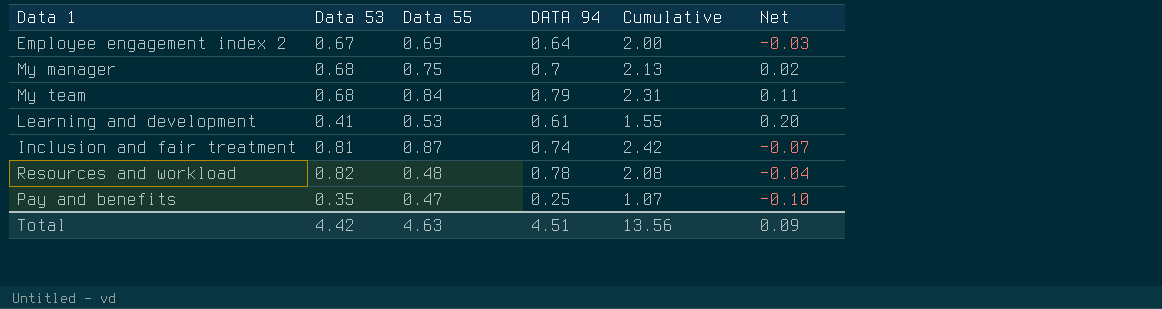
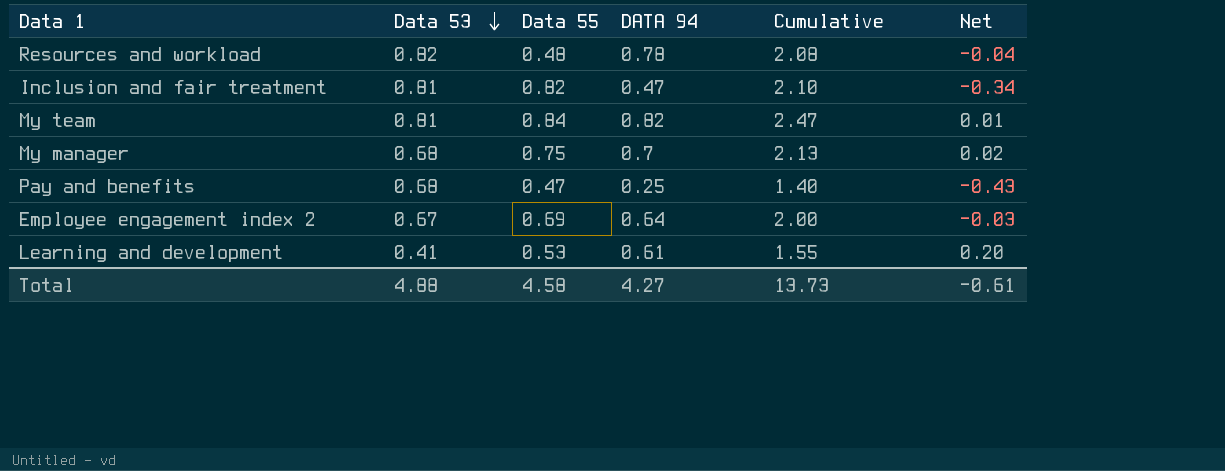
row order: none -> Data 53 descending
Inclusion and fair treatment | Data 55: 0.87 -> 0.82
Inclusion and fair treatment | DATA 94: 0.74 -> 0.47
Inclusion and fair treatment | Cumulative: 2.42 -> 2.10
Inclusion and fair treatment | Net: -0.07 -> -0.34
My team | Data 53: 0.68 -> 0.81
My team | DATA 94: 0.79 -> 0.82
My team | Cumulative: 2.31 -> 2.47
My team | Net: 0.11 -> 0.01
Pay and benefits | Data 53: 0.35 -> 0.68
Pay and benefits | Cumulative: 1.07 -> 1.40
Pay and benefits | Net: -0.10 -> -0.43
Total | Data 53: 4.42 -> 4.88
Total | Data 55: 4.63 -> 4.58
Total | DATA 94: 4.51 -> 4.27
Total | Cumulative: 13.56 -> 13.73
Total | Net: 0.09 -> -0.61

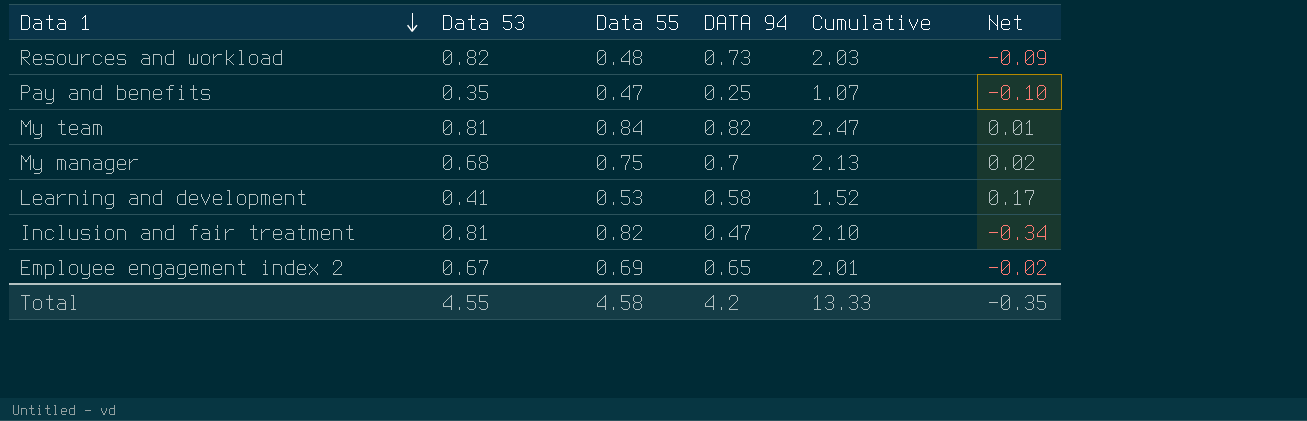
row order: Data 53 descending -> Data 1 descending
Resources and workload | DATA 94: 0.78 -> 0.73
Resources and workload | Cumulative: 2.08 -> 2.03
Resources and workload | Net: -0.04 -> -0.09
Pay and benefits | Data 53: 0.68 -> 0.35
Pay and benefits | Cumulative: 1.40 -> 1.07
Pay and benefits | Net: -0.43 -> -0.10
Learning and development | DATA 94: 0.61 -> 0.58
Learning and development | Cumulative: 1.55 -> 1.52
Learning and development | Net: 0.20 -> 0.17
Employee engagement index 2 | DATA 94: 0.64 -> 0.65
Employee engagement index 2 | Cumulative: 2.00 -> 2.01
Employee engagement index 2 | Net: -0.03 -> -0.02
Total | Data 53: 4.88 -> 4.55
Total | DATA 94: 4.27 -> 4.2
Total | Cumulative: 13.73 -> 13.33
Total | Net: -0.61 -> -0.35

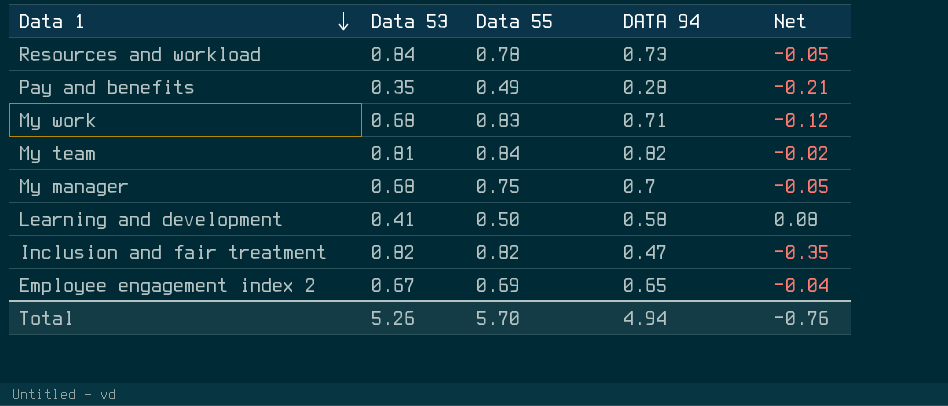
column Cumulative | formula: [Data 53] + [Data 55] + [DATA 94] -> none
column Net | formula: [DATA 94] - [Data 53] -> [DATA 94] - [Data 55]
Resources and workload | Data 53: 0.82 -> 0.84
Resources and workload | Data 55: 0.48 -> 0.78
Pay and benefits | Data 55: 0.47 -> 0.49
Pay and benefits | DATA 94: 0.25 -> 0.28
row My work: none -> 0.68 | 0.83 | 0.71 | -0.12
Learning and development | Data 55: 0.53 -> 0.50
Inclusion and fair treatment | Data 53: 0.81 -> 0.82
Total | Data 53: 4.55 -> 5.26
Total | Data 55: 4.58 -> 5.70
Total | DATA 94: 4.2 -> 4.94
Total | Net: -0.35 -> -0.76

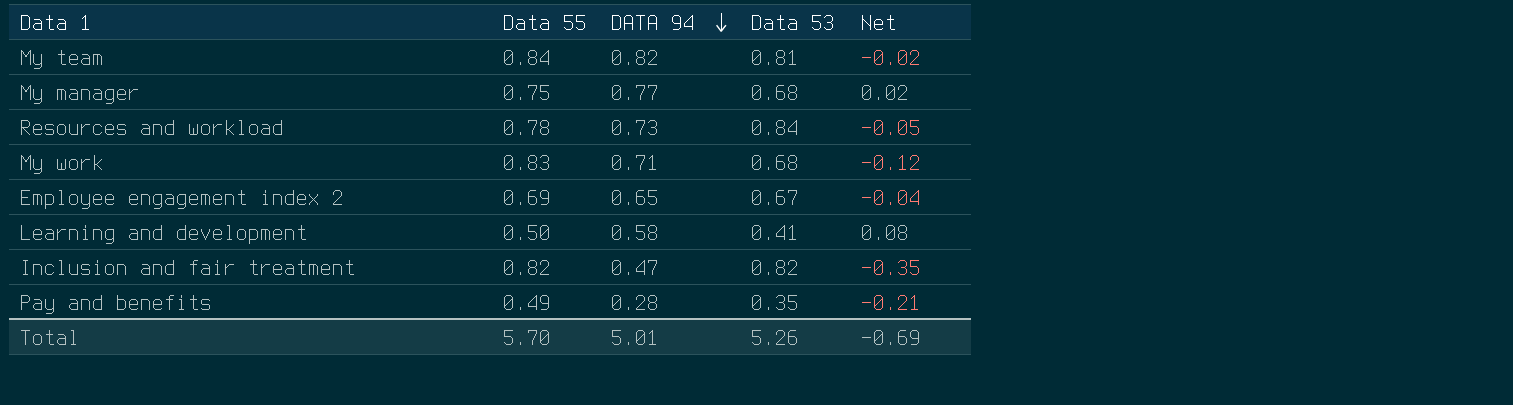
row order: Data 1 descending -> DATA 94 descending
column Data 53 | position: 2 -> 4
My manager | DATA 94: 0.7 -> 0.77
My manager | Net: -0.05 -> 0.02
Total | DATA 94: 4.94 -> 5.01
Total | Net: -0.76 -> -0.69

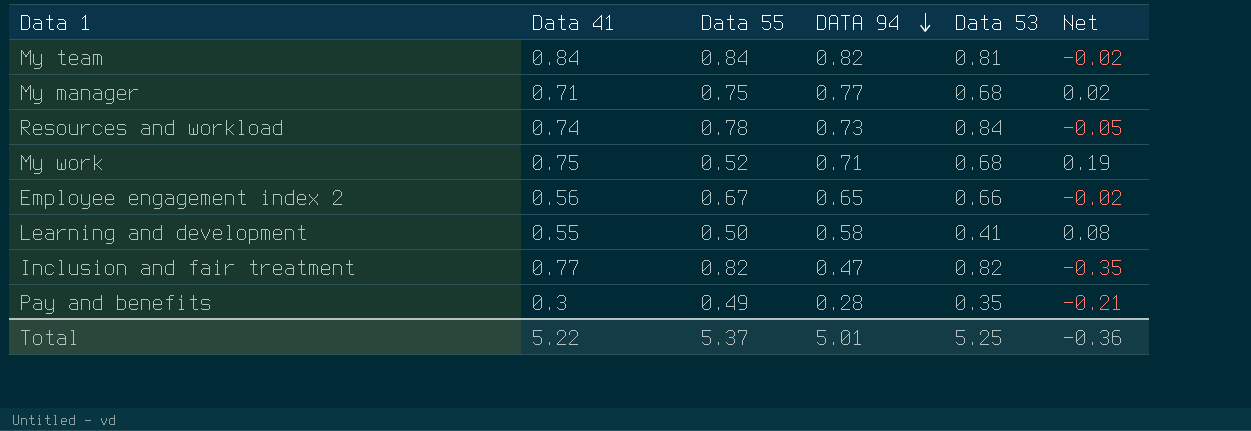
column Data 41 | position: none -> 2
My work | Data 55: 0.83 -> 0.52
My work | Net: -0.12 -> 0.19
Employee engagement index 2 | Data 55: 0.69 -> 0.67
Employee engagement index 2 | Data 53: 0.67 -> 0.66
Employee engagement index 2 | Net: -0.04 -> -0.02
Total | Data 55: 5.70 -> 5.37
Total | Data 53: 5.26 -> 5.25
Total | Net: -0.69 -> -0.36

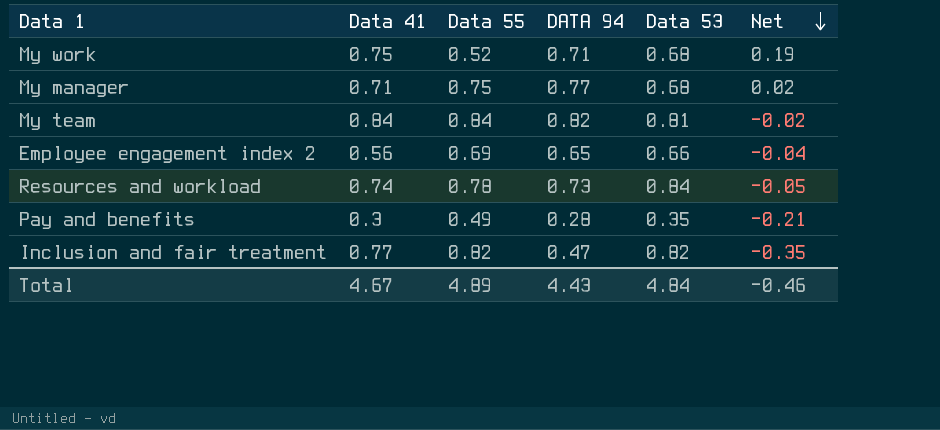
row order: DATA 94 descending -> Net descending
row Learning and development: 0.55 | 0.50 | 0.58 | 0.41 | 0.08 -> none
Employee engagement index 2 | Data 55: 0.67 -> 0.69
Employee engagement index 2 | Net: -0.02 -> -0.04
Total | Data 41: 5.22 -> 4.67
Total | Data 55: 5.37 -> 4.89
Total | DATA 94: 5.01 -> 4.43
Total | Data 53: 5.25 -> 4.84
Total | Net: -0.36 -> -0.46

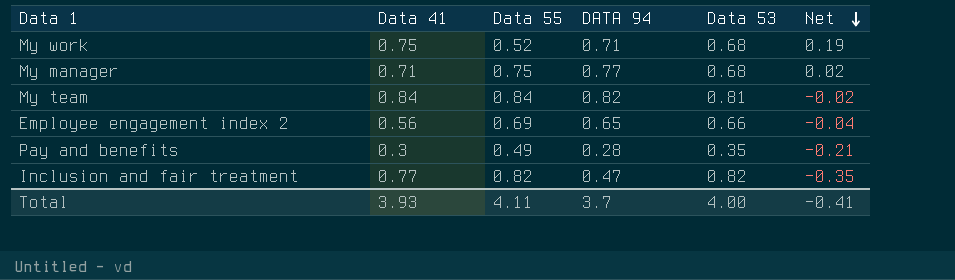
row Resources and workload: 0.74 | 0.78 | 0.73 | 0.84 | -0.05 -> none
Total | Data 41: 4.67 -> 3.93
Total | Data 55: 4.89 -> 4.11
Total | DATA 94: 4.43 -> 3.7
Total | Data 53: 4.84 -> 4.00
Total | Net: -0.46 -> -0.41

